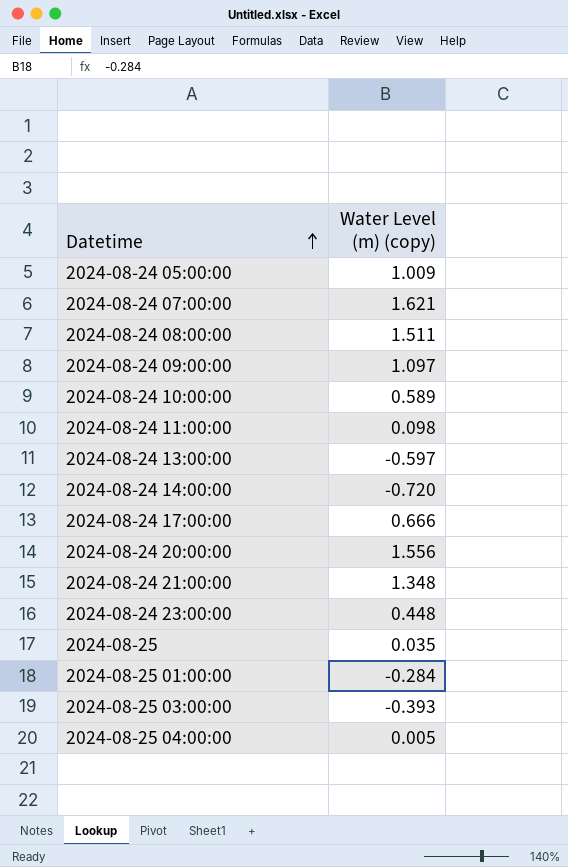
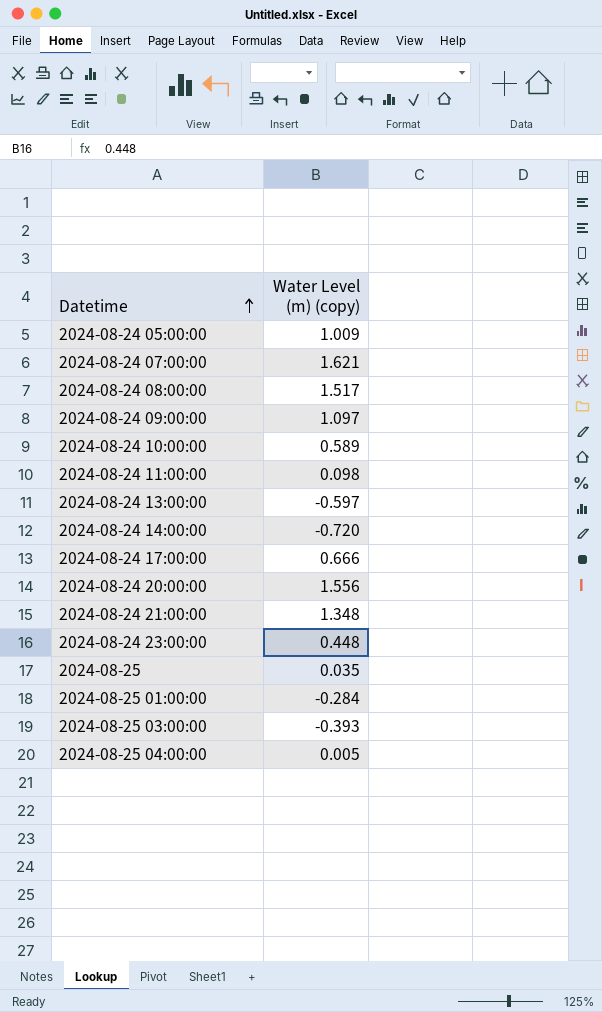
2024-08-24 08:00:00 | Water Level (m) (copy): 1.511 -> 1.517

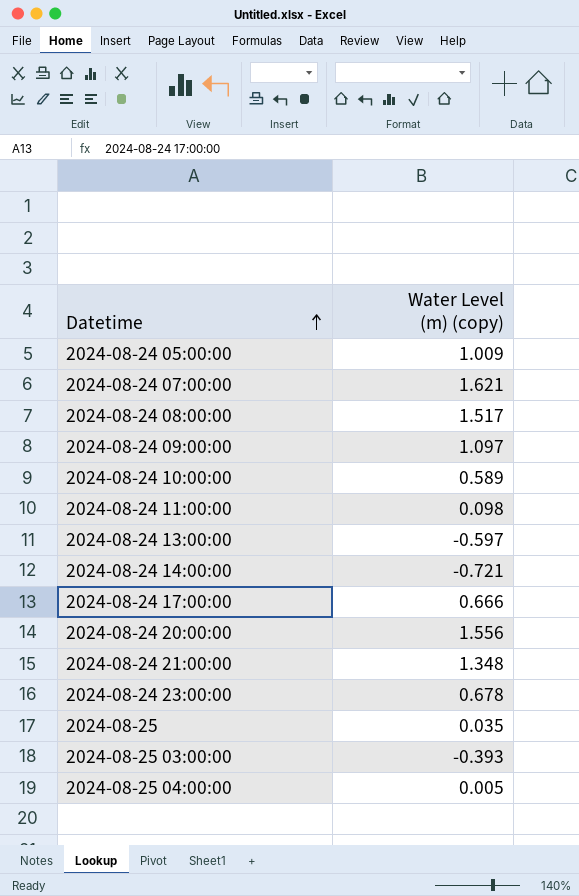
row 2024-08-25 01:00:00: -0.284 -> none
2024-08-24 14:00:00 | Water Level (m) (copy): -0.720 -> -0.721
2024-08-24 23:00:00 | Water Level (m) (copy): 0.448 -> 0.678

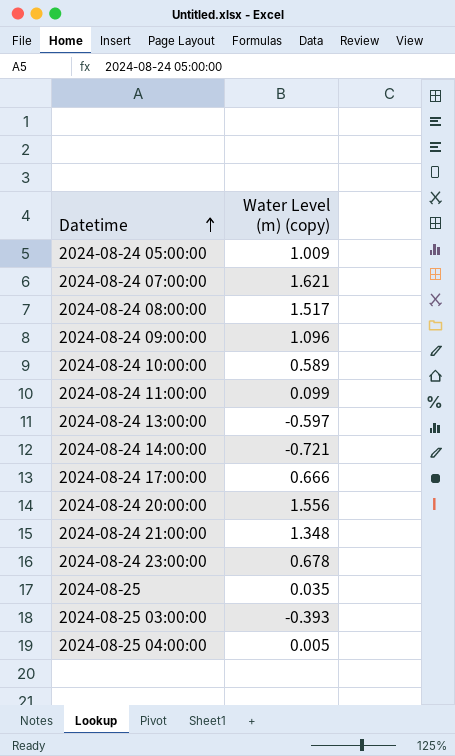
2024-08-24 09:00:00 | Water Level (m) (copy): 1.097 -> 1.096
2024-08-24 11:00:00 | Water Level (m) (copy): 0.098 -> 0.099

